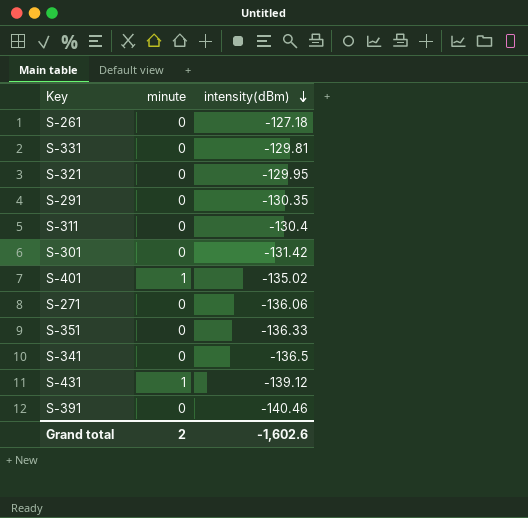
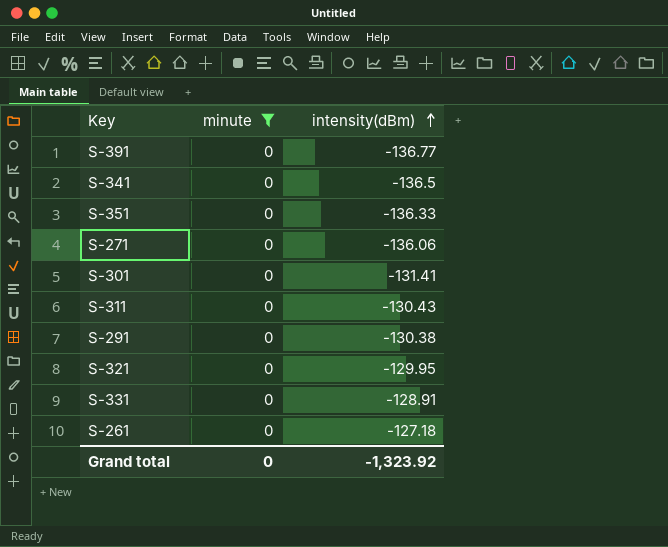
filter: none -> minute = 0
row order: intensity(dBm) descending -> intensity(dBm) ascending
S-391 | intensity(dBm): -140.46 -> -136.77
S-301 | intensity(dBm): -131.42 -> -131.41
S-311 | intensity(dBm): -130.4 -> -130.43
S-291 | intensity(dBm): -130.35 -> -130.38
S-331 | intensity(dBm): -129.81 -> -128.91
Grand total | minute: 2 -> 0
Grand total | intensity(dBm): -1,602.6 -> -1,323.92

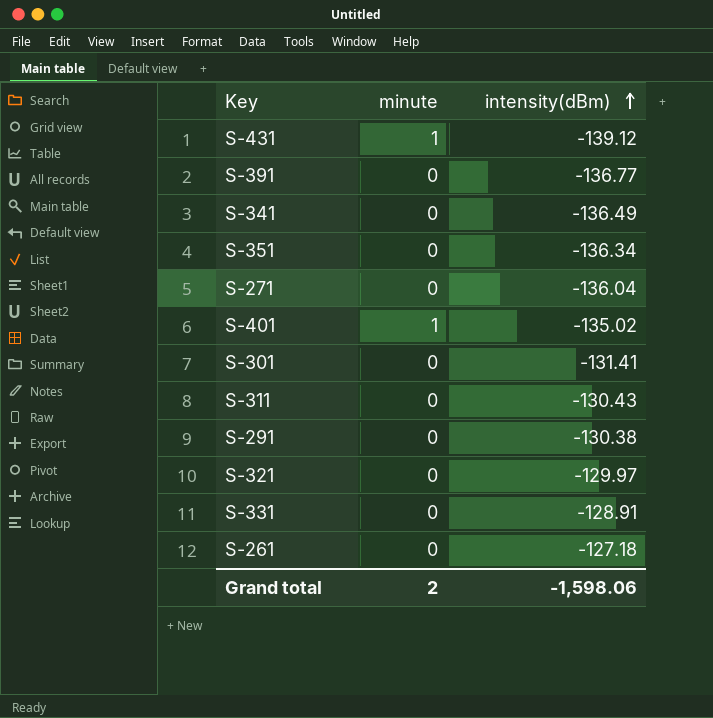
filter: minute = 0 -> none
S-341 | intensity(dBm): -136.5 -> -136.49
S-351 | intensity(dBm): -136.33 -> -136.34
S-271 | intensity(dBm): -136.06 -> -136.04
S-321 | intensity(dBm): -129.95 -> -129.97
Grand total | minute: 0 -> 2
Grand total | intensity(dBm): -1,323.92 -> -1,598.06

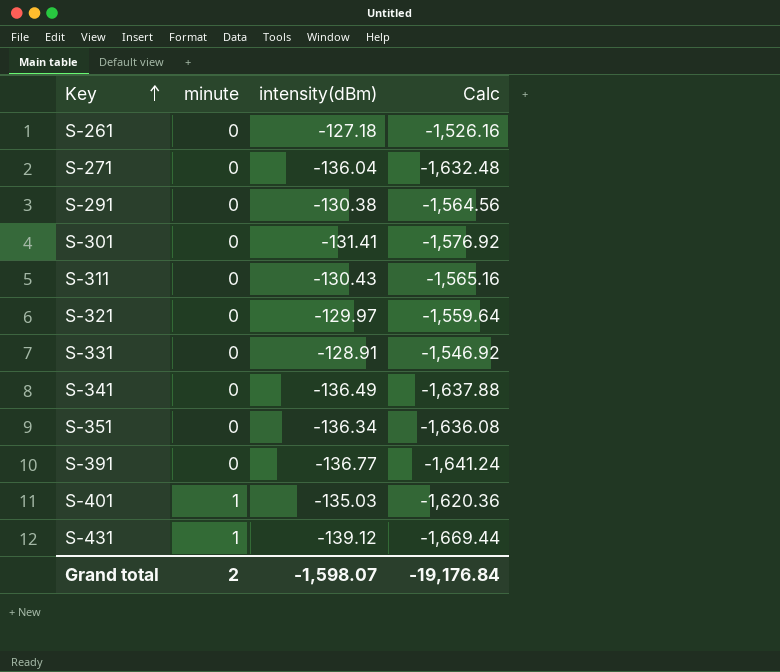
row order: intensity(dBm) ascending -> Key ascending
column Calc | formula: none -> [intensity(dBm)] * 12
S-401 | intensity(dBm): -135.02 -> -135.03
Grand total | intensity(dBm): -1,598.06 -> -1,598.07

